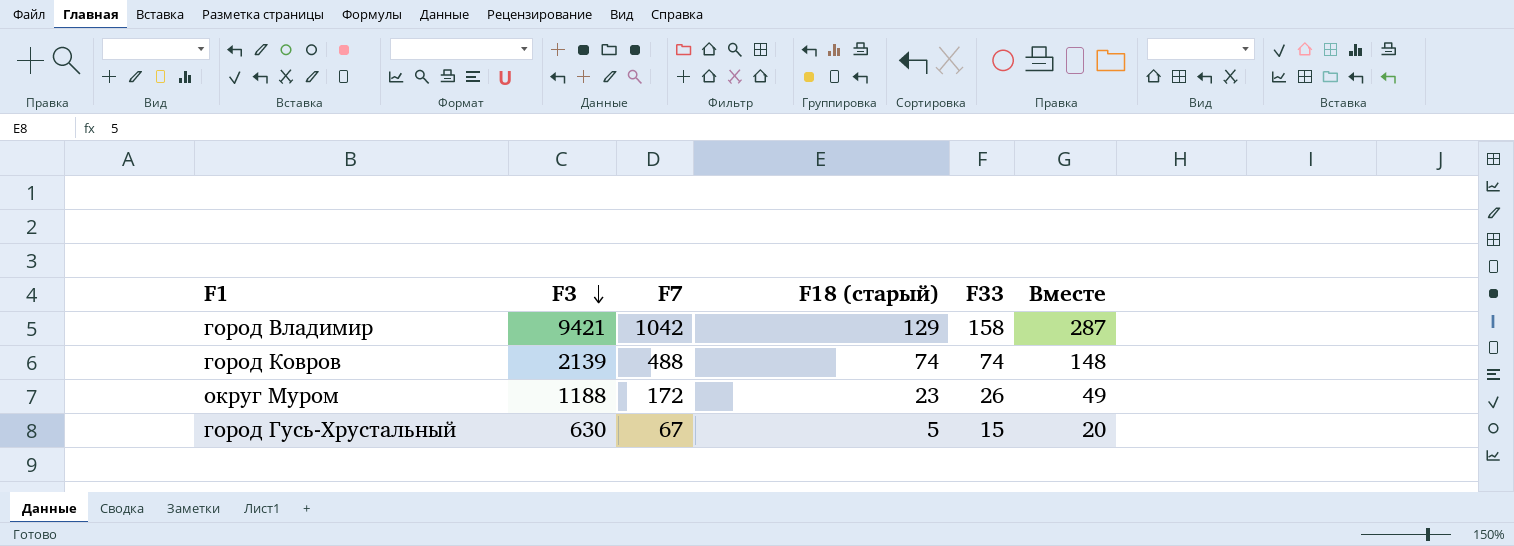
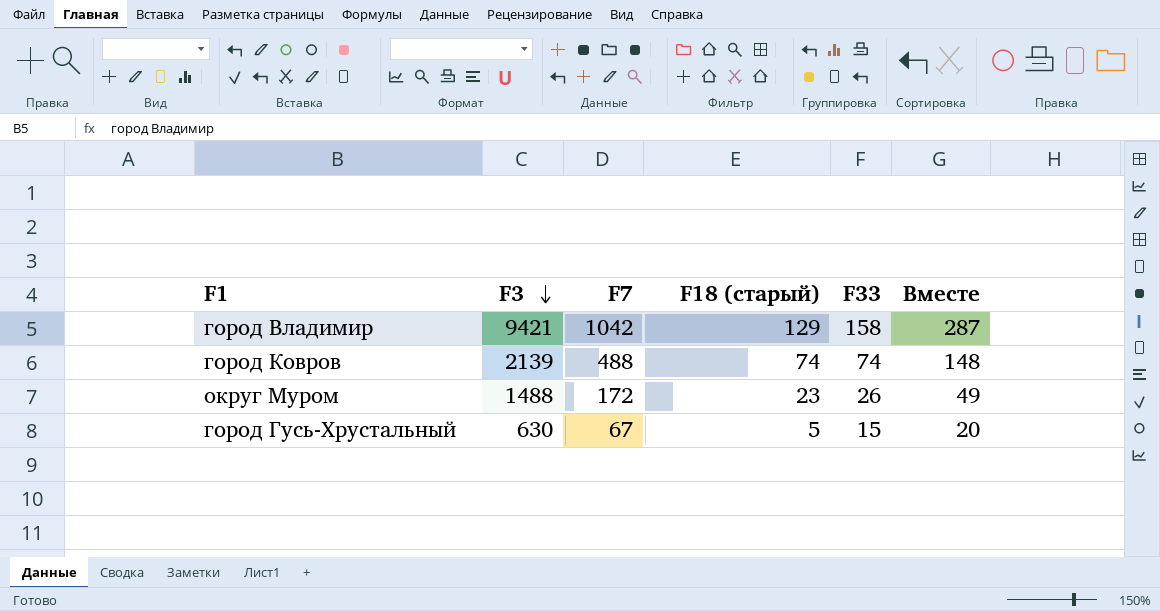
округ Муром | F3: 1188 -> 1488

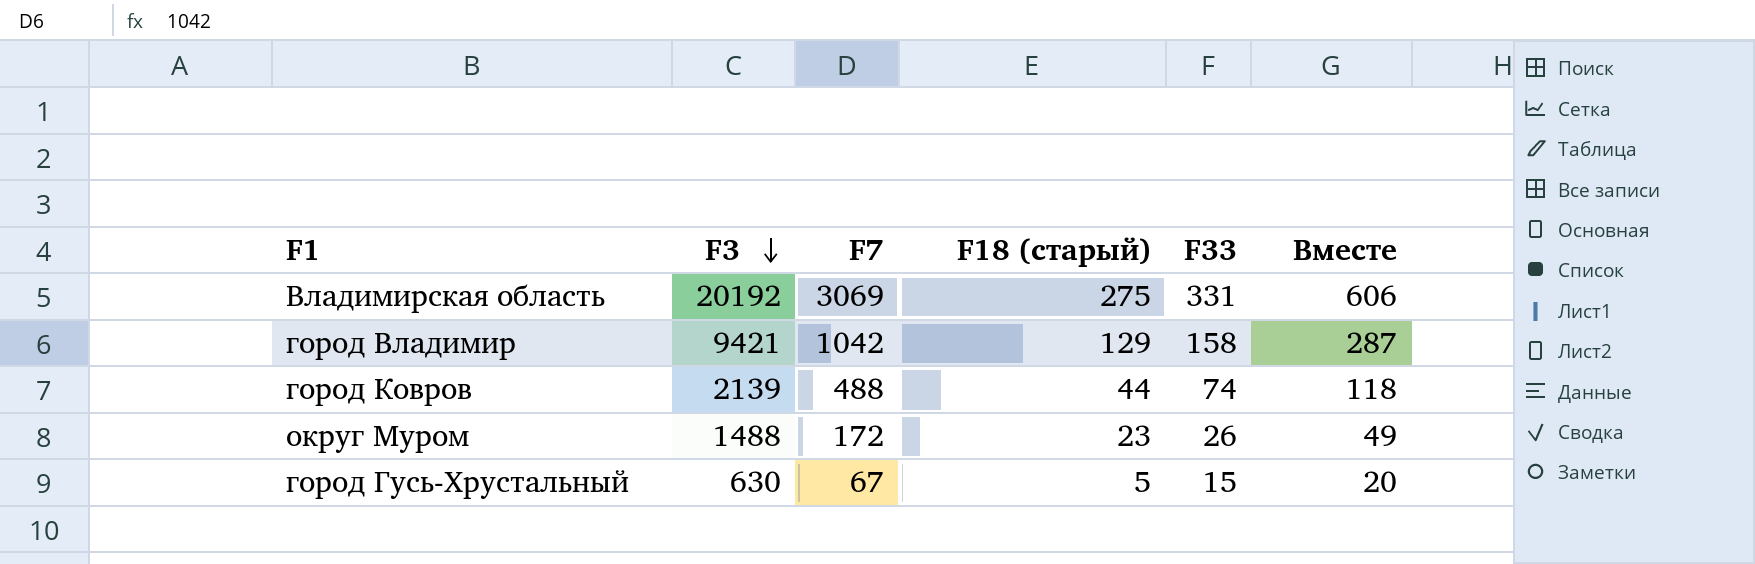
row Владимирская область: none -> 20192 | 3069 | 275 | 331 | 606
город Ковров | F18 (старый): 74 -> 44
город Ковров | Вместе: 148 -> 118

